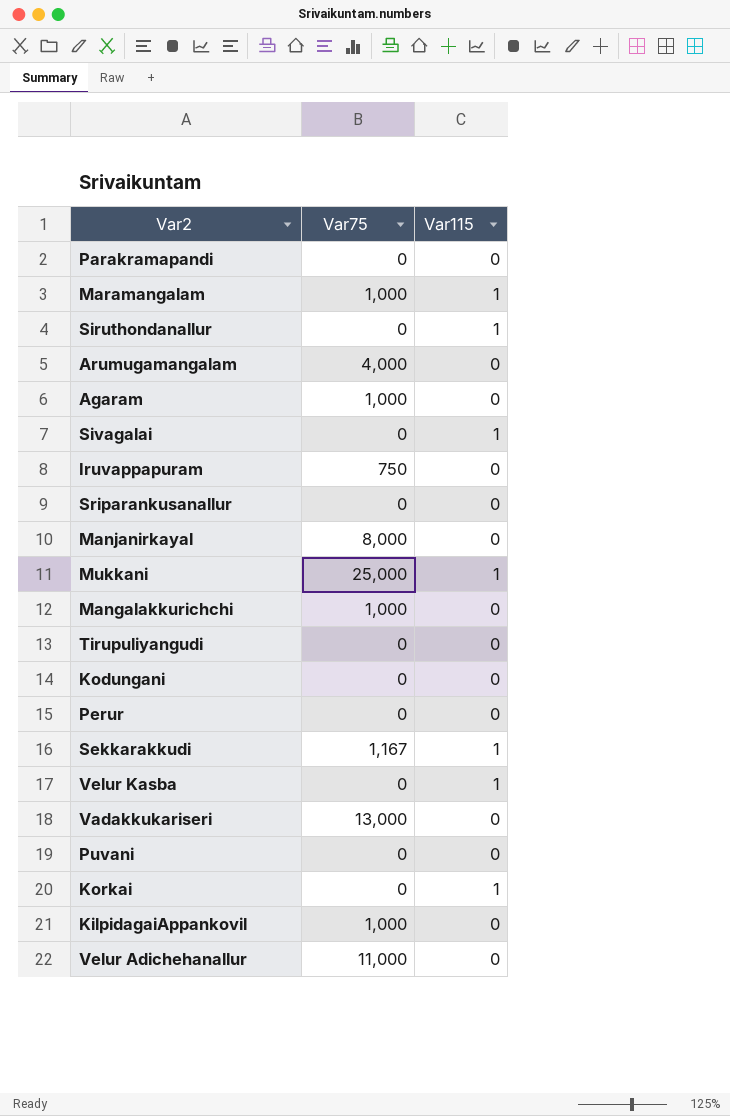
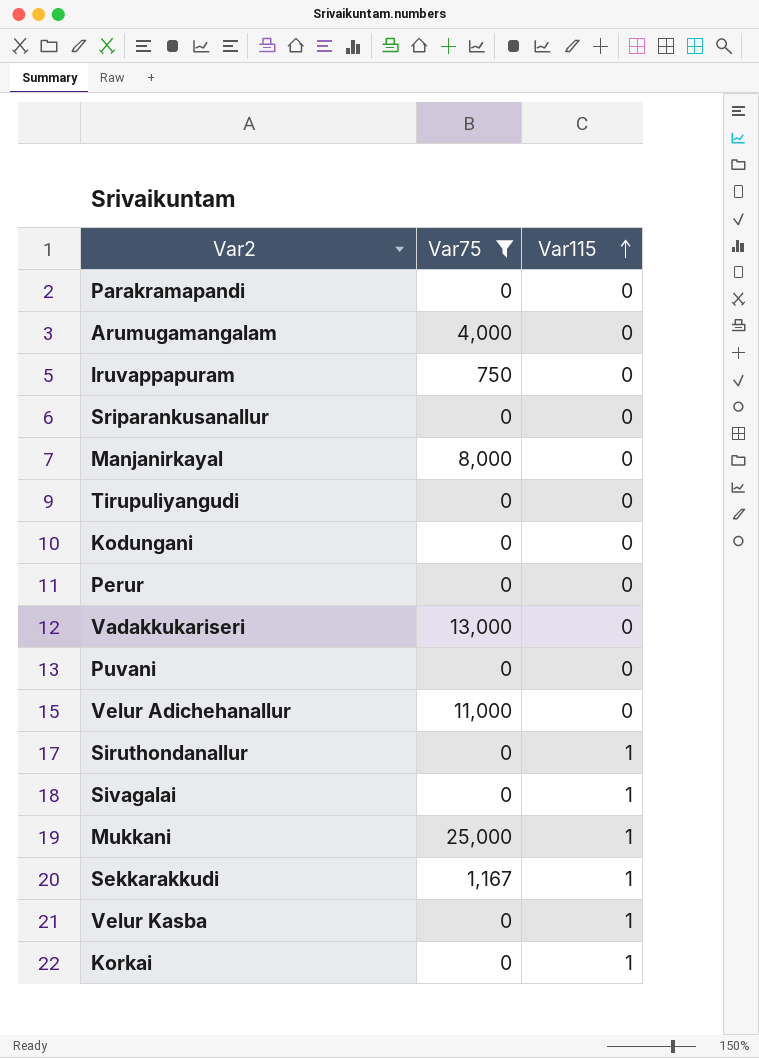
filter: none -> Var75 != 1,000
row order: none -> Var115 ascending

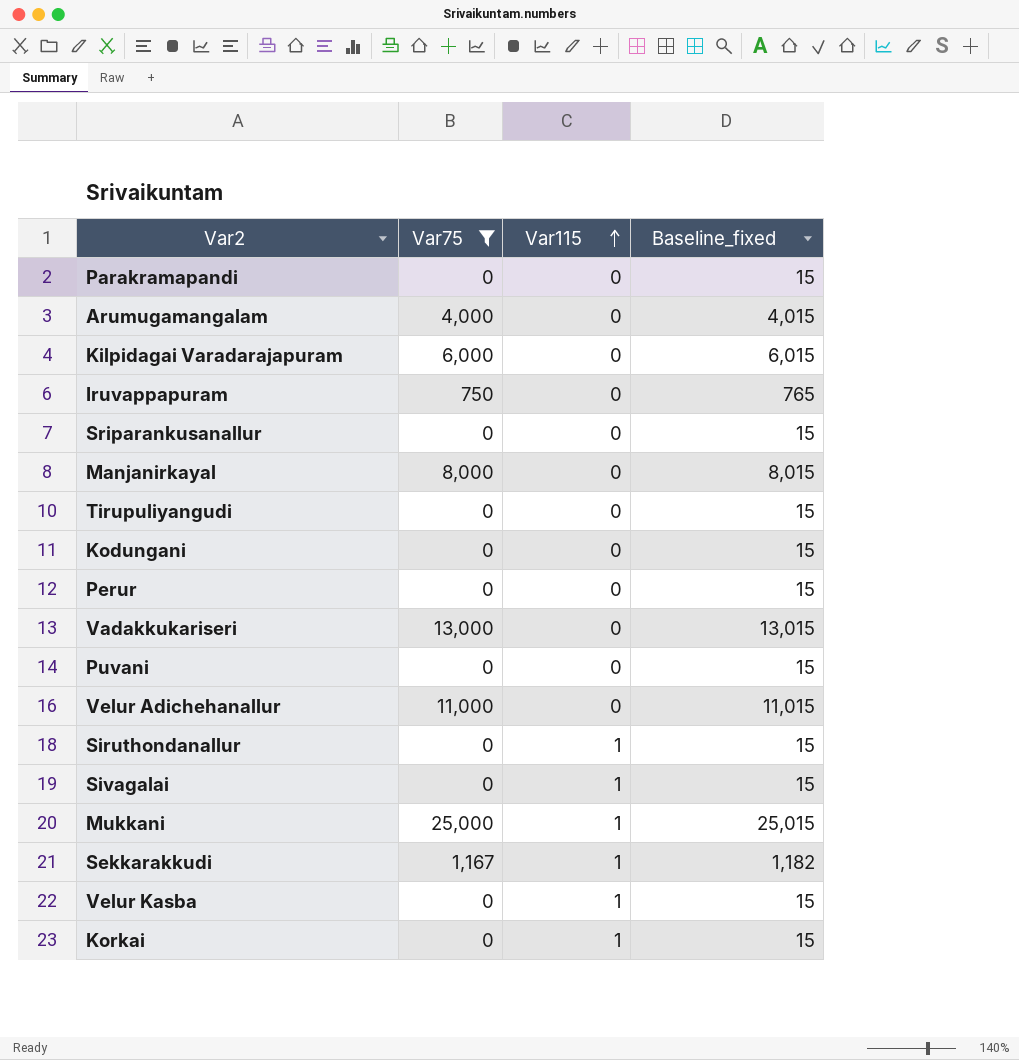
column Baseline_fixed | formula: none -> [Var75] + 15
row Kilpidagai Varadarajapuram: none -> 6,000 | 0 | 6,015

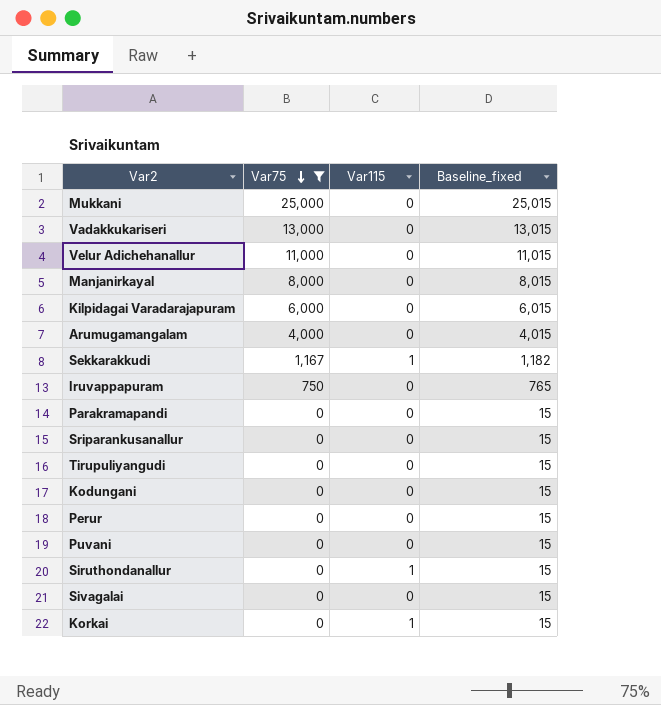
row order: Var115 ascending -> Var75 descending
row Velur Kasba: 0 | 1 | 15 -> none
Mukkani | Var115: 1 -> 0
Sivagalai | Var115: 1 -> 0

